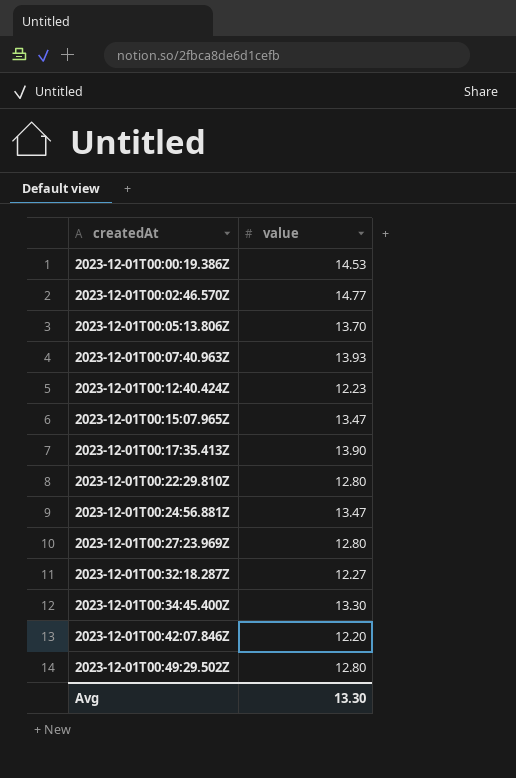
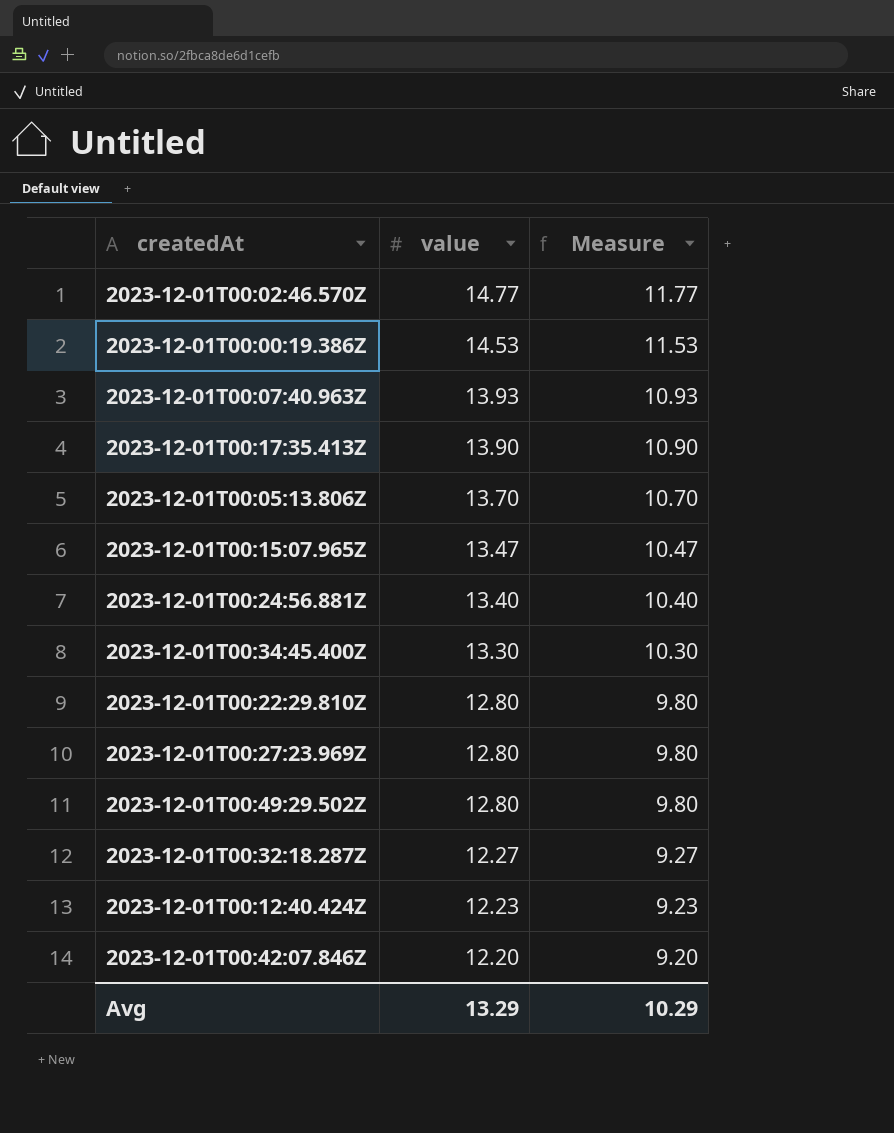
row order: createdAt ascending -> value descending
column Measure | formula: none -> [value] - 3
2023-12-01T00:24:56.881Z | value: 13.47 -> 13.40
Avg | value: 13.30 -> 13.29

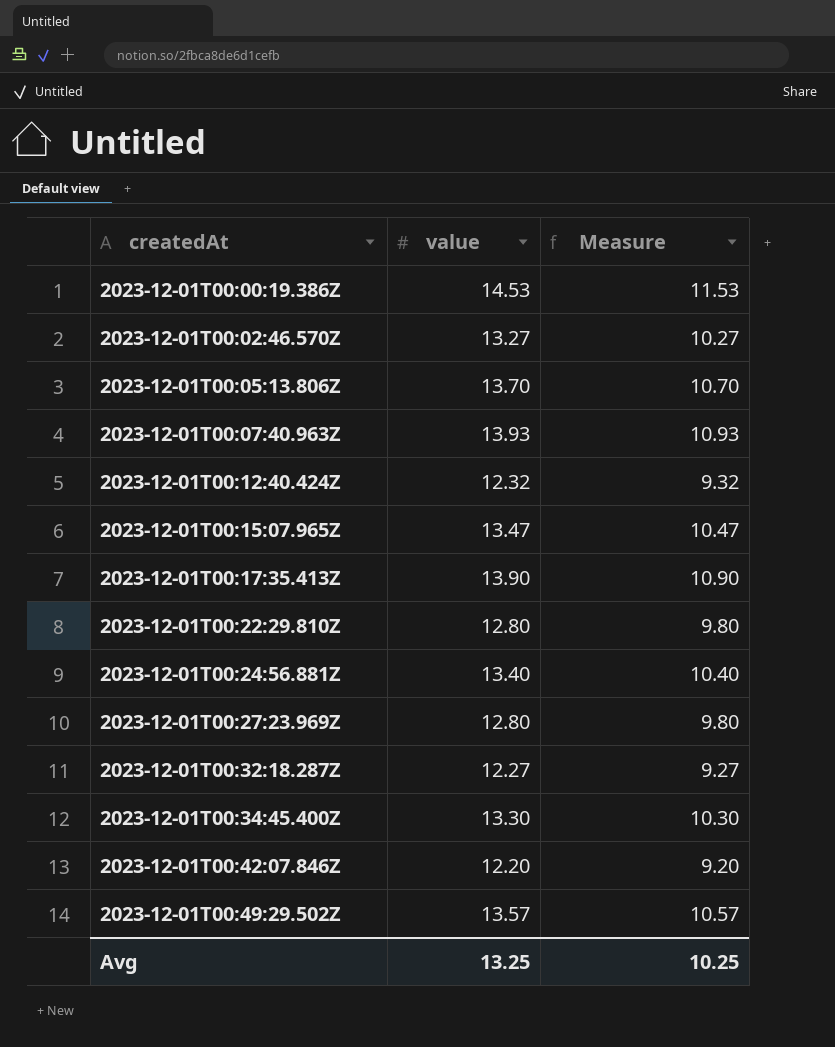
row order: value descending -> createdAt ascending
2023-12-01T00:02:46.570Z | value: 14.77 -> 13.27
2023-12-01T00:02:46.570Z | Measure: 11.77 -> 10.27
2023-12-01T00:12:40.424Z | value: 12.23 -> 12.32
2023-12-01T00:12:40.424Z | Measure: 9.23 -> 9.32
2023-12-01T00:49:29.502Z | value: 12.80 -> 13.57
2023-12-01T00:49:29.502Z | Measure: 9.80 -> 10.57
Avg | value: 13.29 -> 13.25
Avg | Measure: 10.29 -> 10.25

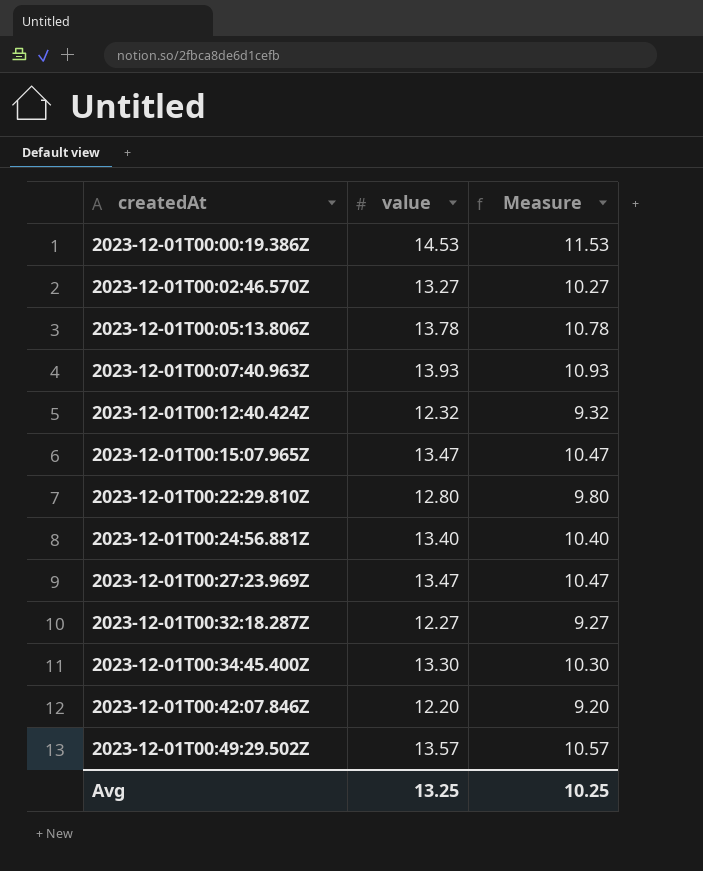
row 2023-12-01T00:17:35.413Z: 13.90 | 10.90 -> none
2023-12-01T00:05:13.806Z | value: 13.70 -> 13.78
2023-12-01T00:05:13.806Z | Measure: 10.70 -> 10.78
2023-12-01T00:27:23.969Z | value: 12.80 -> 13.47
2023-12-01T00:27:23.969Z | Measure: 9.80 -> 10.47

